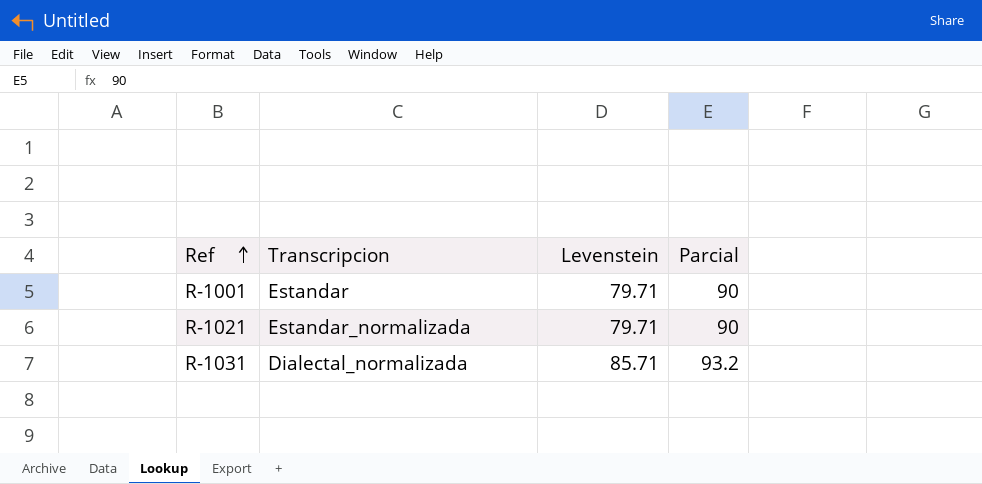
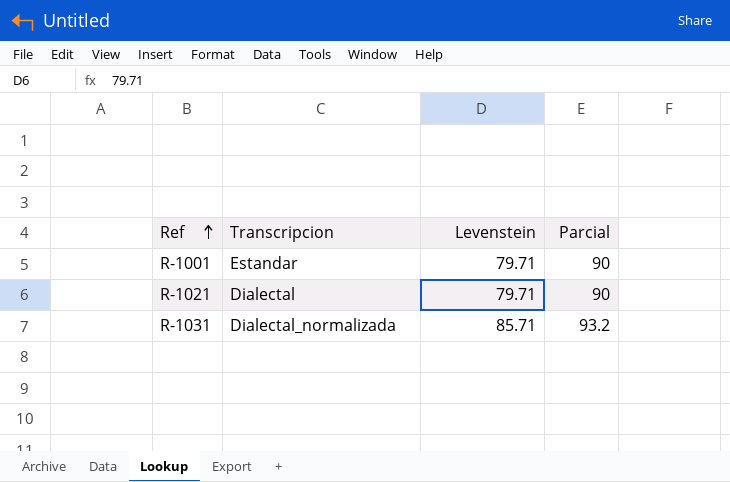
R-1021 | Transcripcion: Estandar_normalizada -> Dialectal

